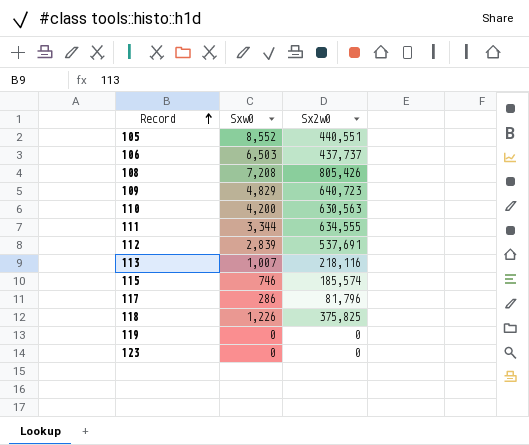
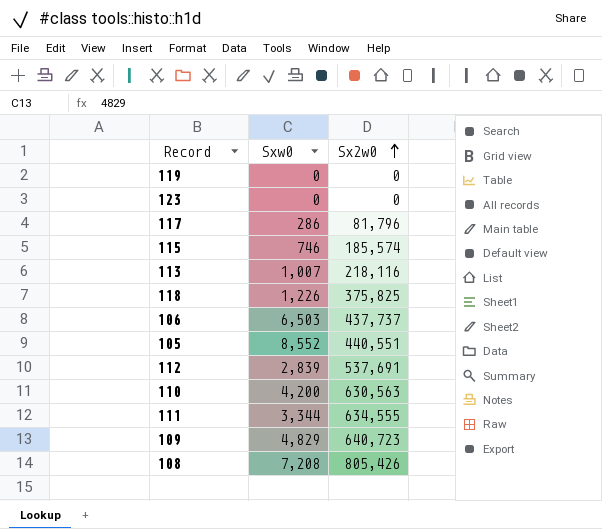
row order: Record ascending -> Sx2w0 ascending

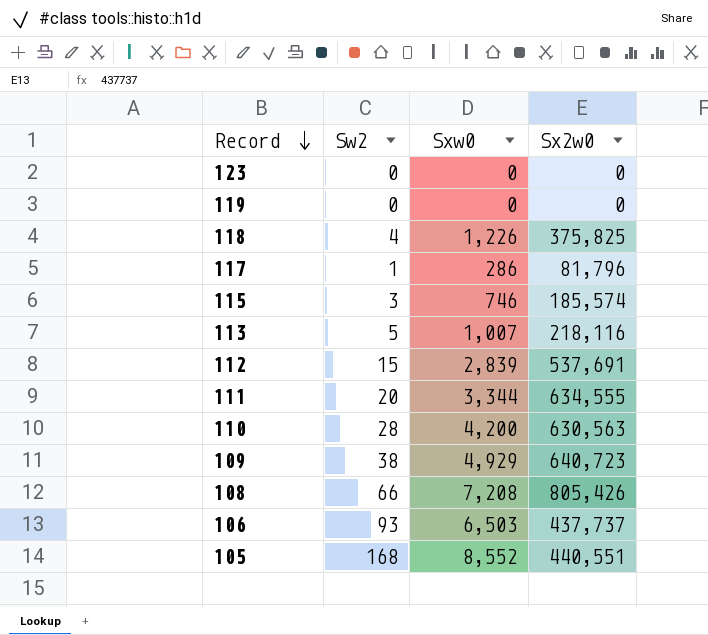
row order: Sx2w0 ascending -> Record descending
column Sw2 | position: none -> 2
109 | Sxw0: 4,829 -> 4,929

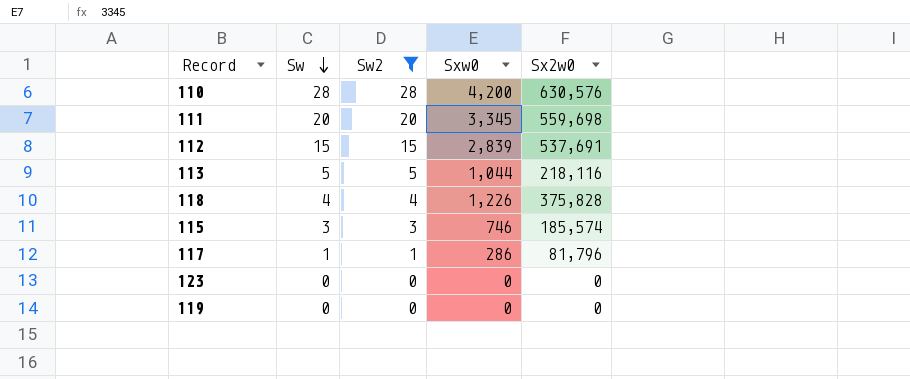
filter: none -> Sw2 <= 28
row order: Record descending -> Sw descending
column Sw | position: none -> 2
110 | Sx2w0: 630,563 -> 630,576
111 | Sxw0: 3,344 -> 3,345
111 | Sx2w0: 634,555 -> 559,698
113 | Sxw0: 1,007 -> 1,044
118 | Sx2w0: 375,825 -> 375,828

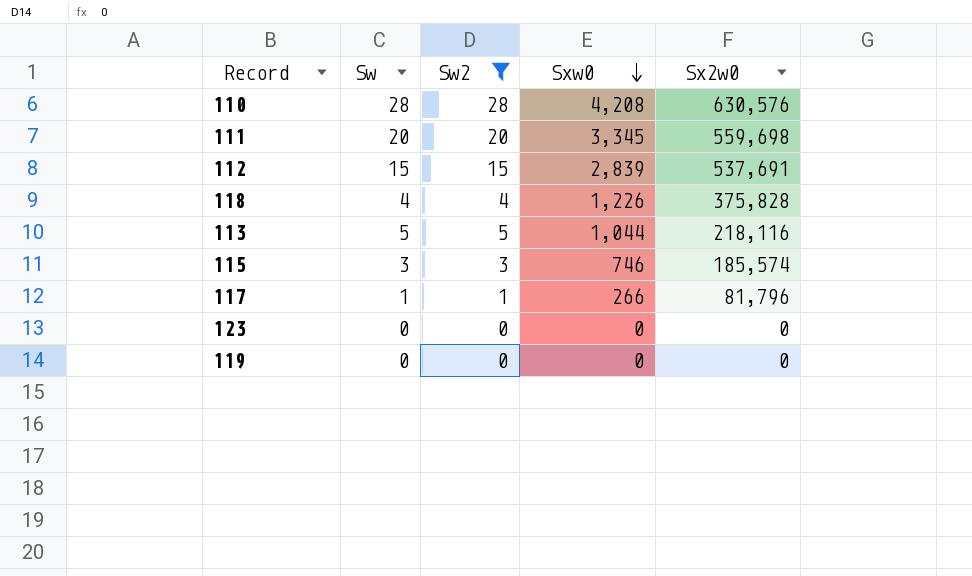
row order: Sw descending -> Sxw0 descending
110 | Sxw0: 4,200 -> 4,208
117 | Sxw0: 286 -> 266

